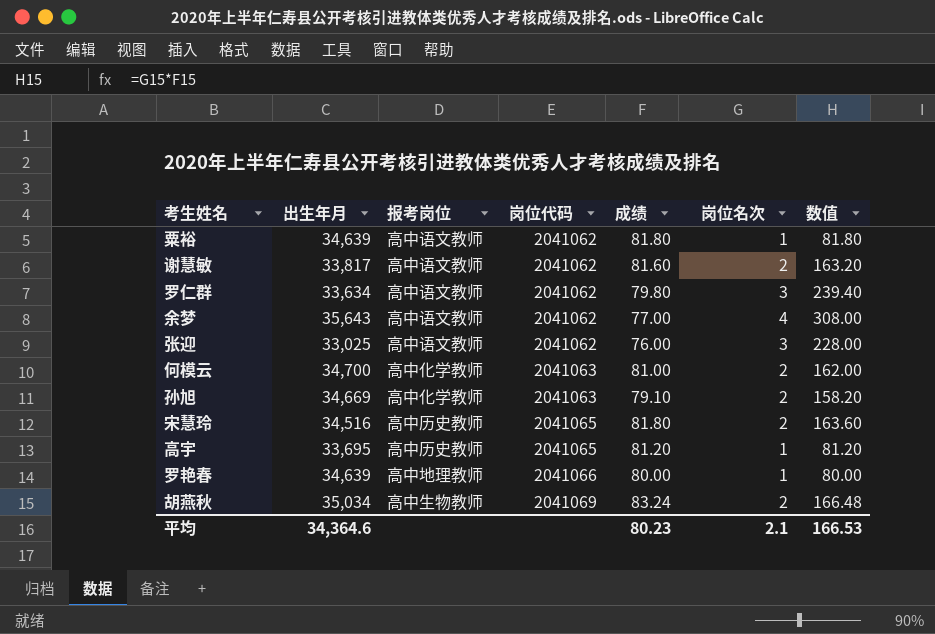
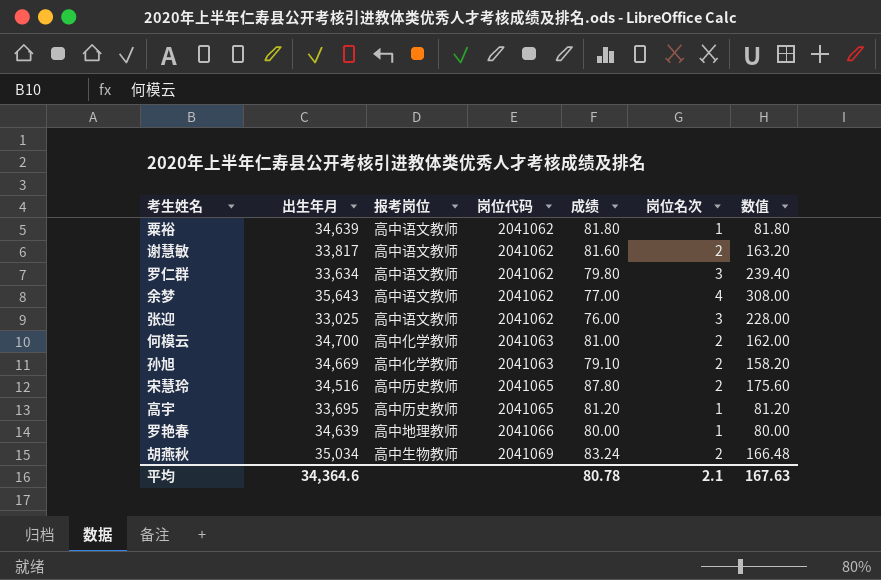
宋慧玲 | 成绩: 81.80 -> 87.80
宋慧玲 | 数值: 163.60 -> 175.60
平均 | 成绩: 80.23 -> 80.78
平均 | 数值: 166.53 -> 167.63

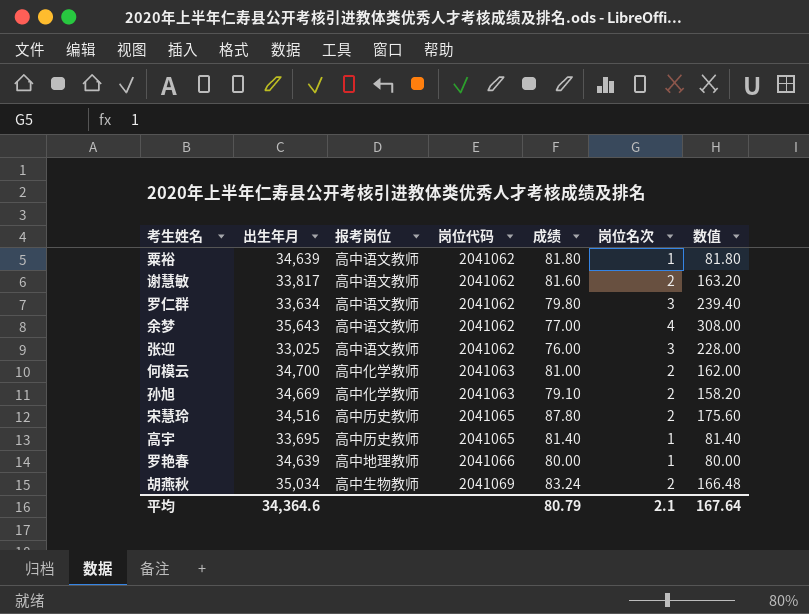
高宇 | 成绩: 81.20 -> 81.40
高宇 | 数值: 81.20 -> 81.40
平均 | 成绩: 80.78 -> 80.79
平均 | 数值: 167.63 -> 167.64

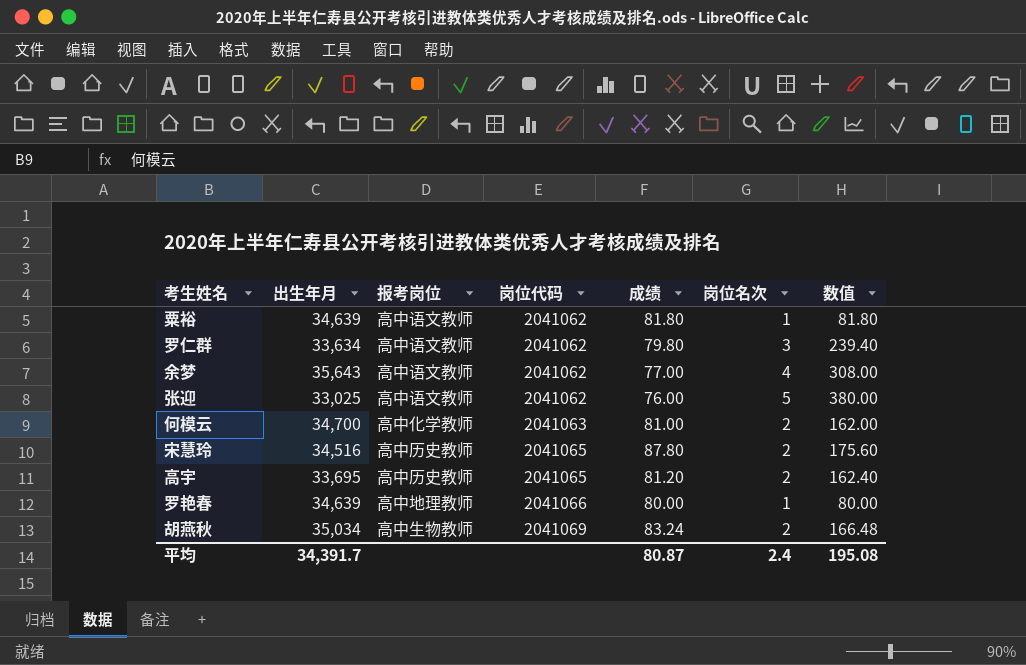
row 谢慧敏: 33,817 | 高中语文教师 | 2041062 | 81.60 | 2 | 163.20 -> none
row 孙旭: 34,669 | 高中化学教师 | 2041063 | 79.10 | 2 | 158.20 -> none
张迎 | 岗位名次: 3 -> 5
张迎 | 数值: 228.00 -> 380.00
高宇 | 成绩: 81.40 -> 81.20
高宇 | 岗位名次: 1 -> 2
高宇 | 数值: 81.40 -> 162.40
平均 | 出生年月: 34,364.6 -> 34,391.7
平均 | 成绩: 80.79 -> 80.87
平均 | 岗位名次: 2.1 -> 2.4
平均 | 数值: 167.64 -> 195.08

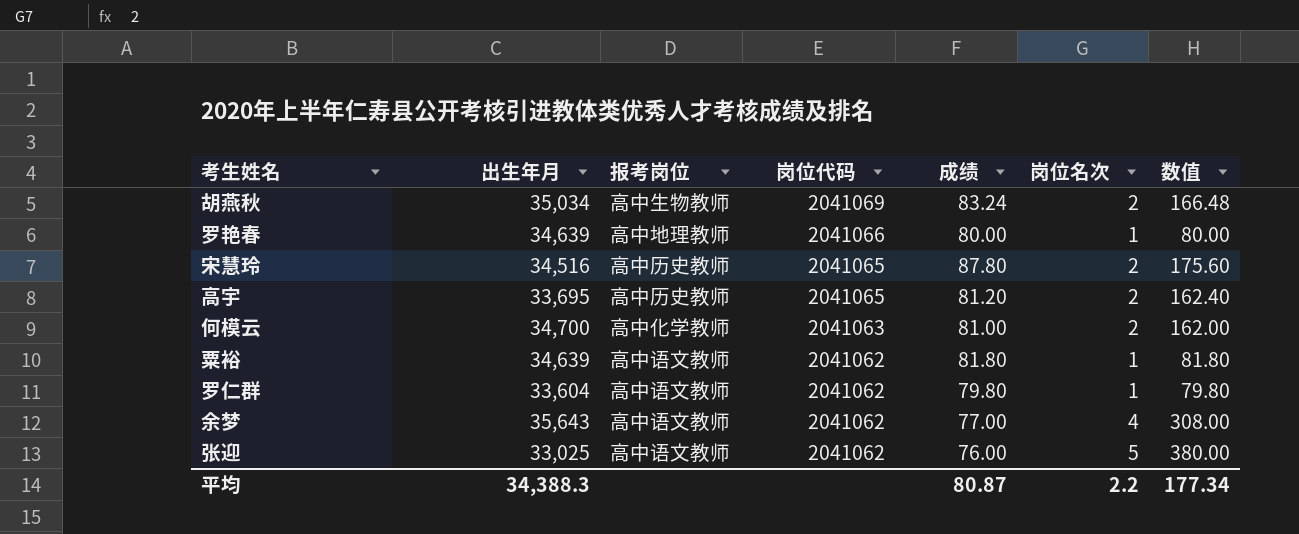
row order: 岗位代码 ascending -> 岗位代码 descending
罗仁群 | 出生年月: 33,634 -> 33,604
罗仁群 | 岗位名次: 3 -> 1
罗仁群 | 数值: 239.40 -> 79.80
平均 | 出生年月: 34,391.7 -> 34,388.3
平均 | 岗位名次: 2.4 -> 2.2
平均 | 数值: 195.08 -> 177.34

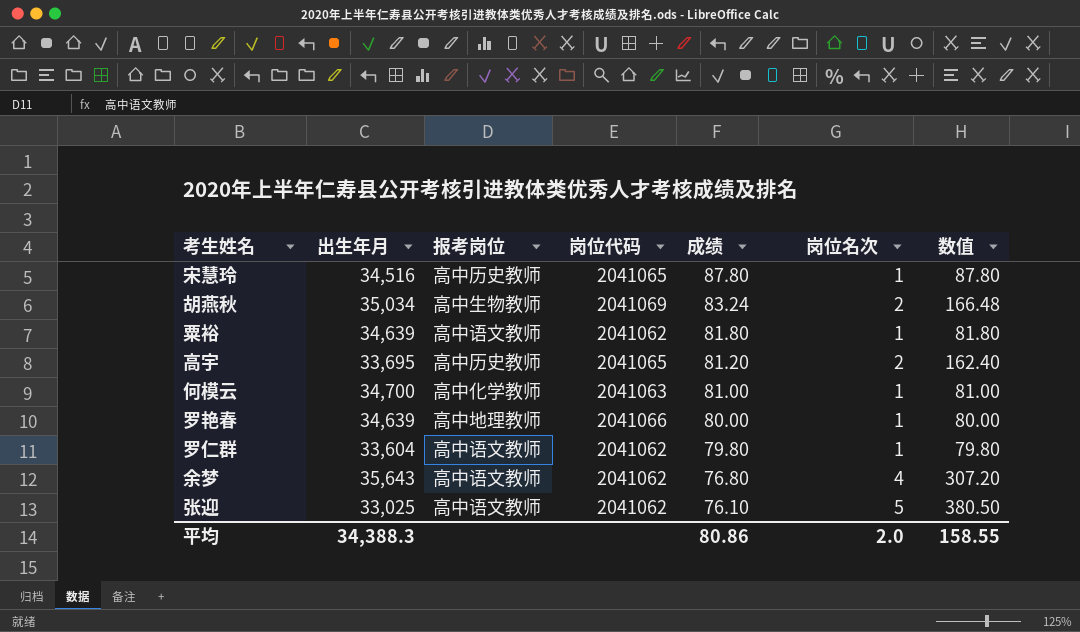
row order: 岗位代码 descending -> 成绩 descending
宋慧玲 | 岗位名次: 2 -> 1
宋慧玲 | 数值: 175.60 -> 87.80
何模云 | 岗位名次: 2 -> 1
何模云 | 数值: 162.00 -> 81.00
余梦 | 成绩: 77.00 -> 76.80
余梦 | 数值: 308.00 -> 307.20
张迎 | 成绩: 76.00 -> 76.10
张迎 | 数值: 380.00 -> 380.50
平均 | 成绩: 80.87 -> 80.86
平均 | 岗位名次: 2.2 -> 2.0
平均 | 数值: 177.34 -> 158.55

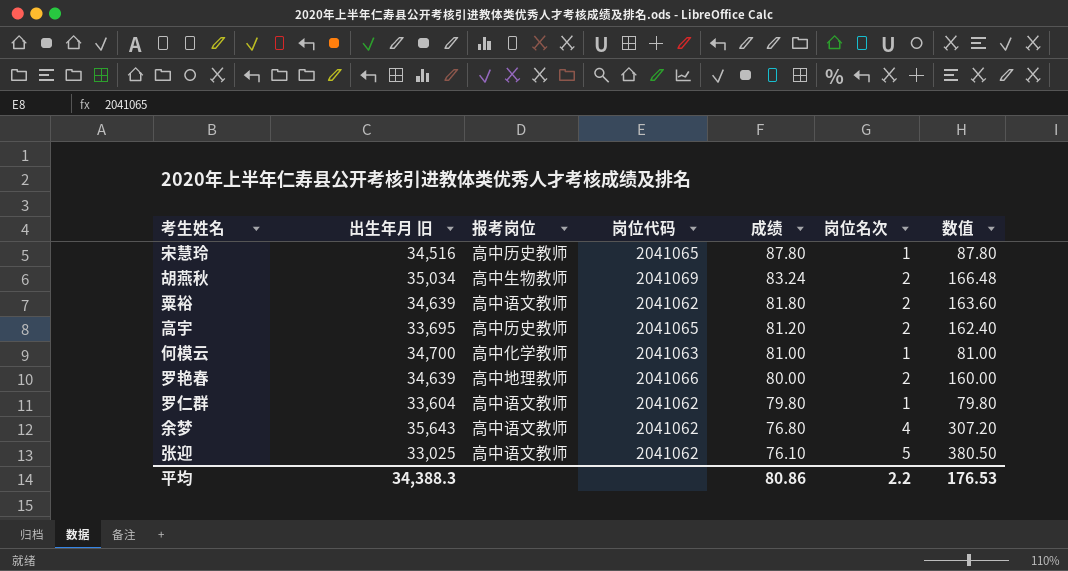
column name: 出生年月 -> 出生年月 旧
粟裕 | 岗位名次: 1 -> 2
粟裕 | 数值: 81.80 -> 163.60
罗艳春 | 岗位名次: 1 -> 2
罗艳春 | 数值: 80.00 -> 160.00
平均 | 岗位名次: 2.0 -> 2.2
平均 | 数值: 158.55 -> 176.53

